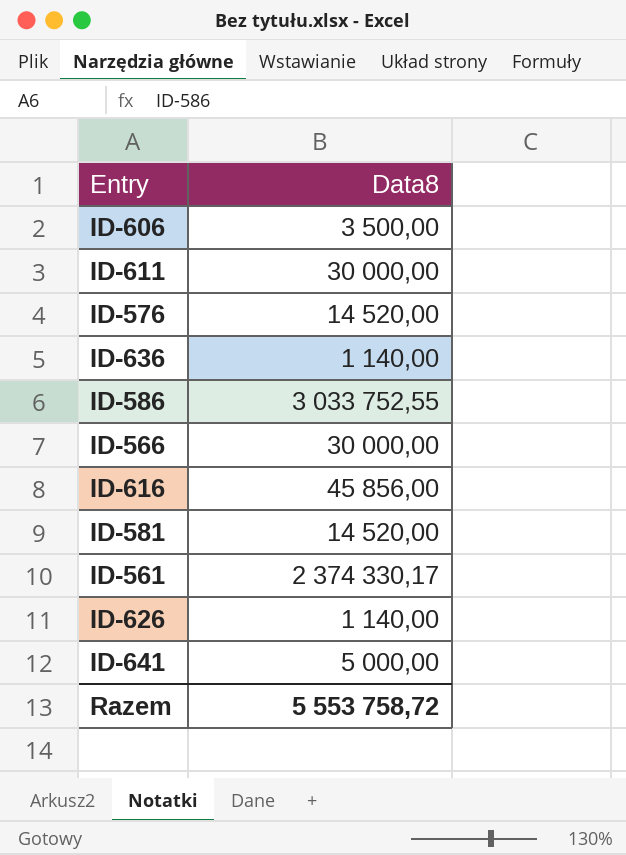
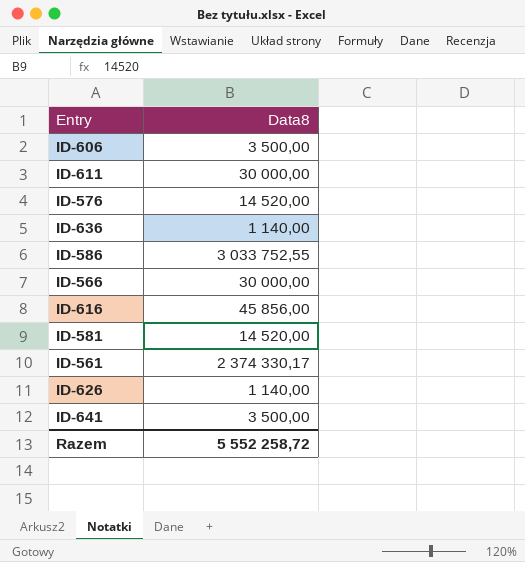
ID-641 | Data8: 5 000,00 -> 3 500,00
Razem | Data8: 5 553 758,72 -> 5 552 258,72

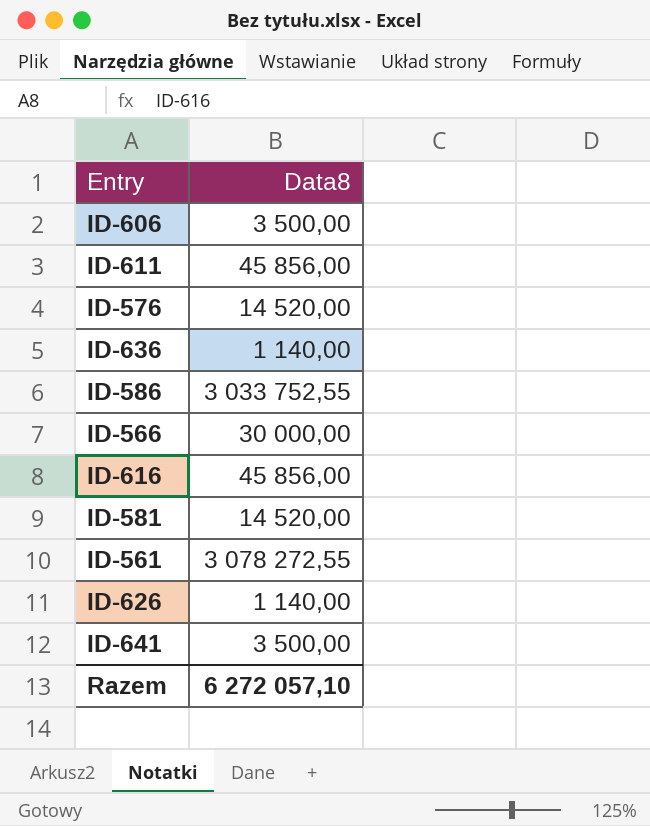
ID-611 | Data8: 30 000,00 -> 45 856,00
ID-561 | Data8: 2 374 330,17 -> 3 078 272,55
Razem | Data8: 5 552 258,72 -> 6 272 057,10

